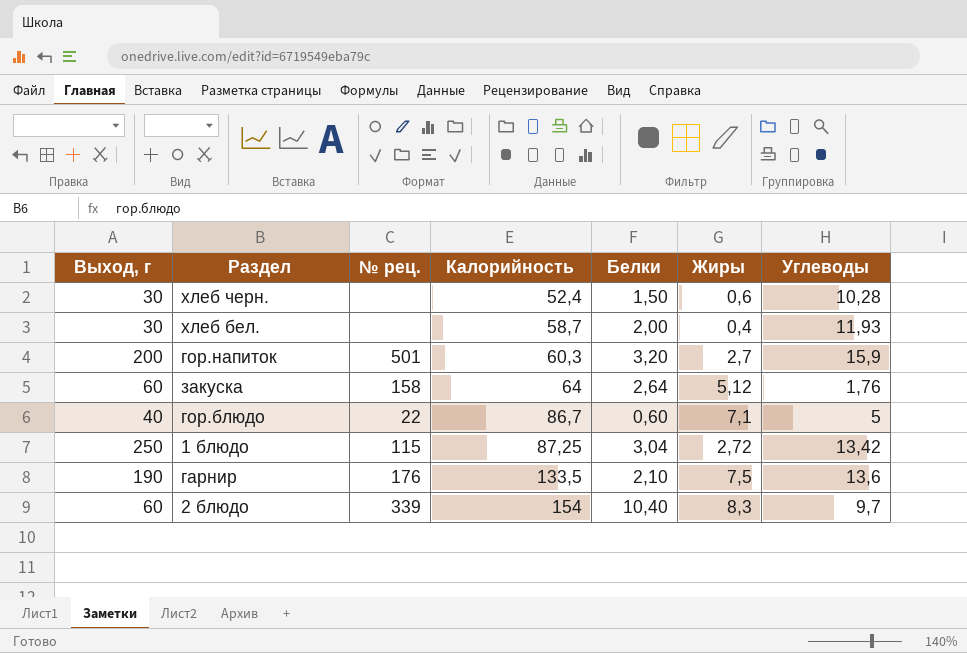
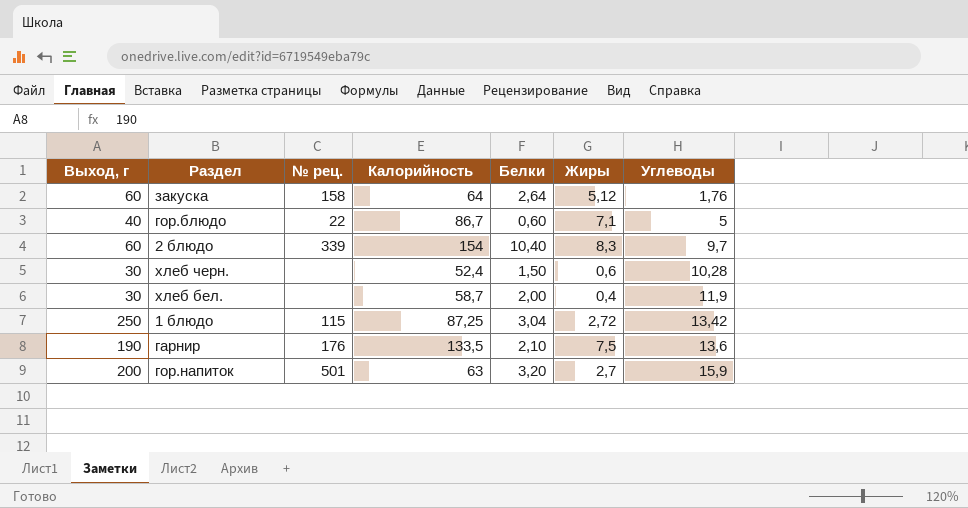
row order: Калорийность ascending -> Углеводы ascending
хлеб бел. | Углеводы: 11,93 -> 11,9
гор.напиток | Калорийность: 60,3 -> 63

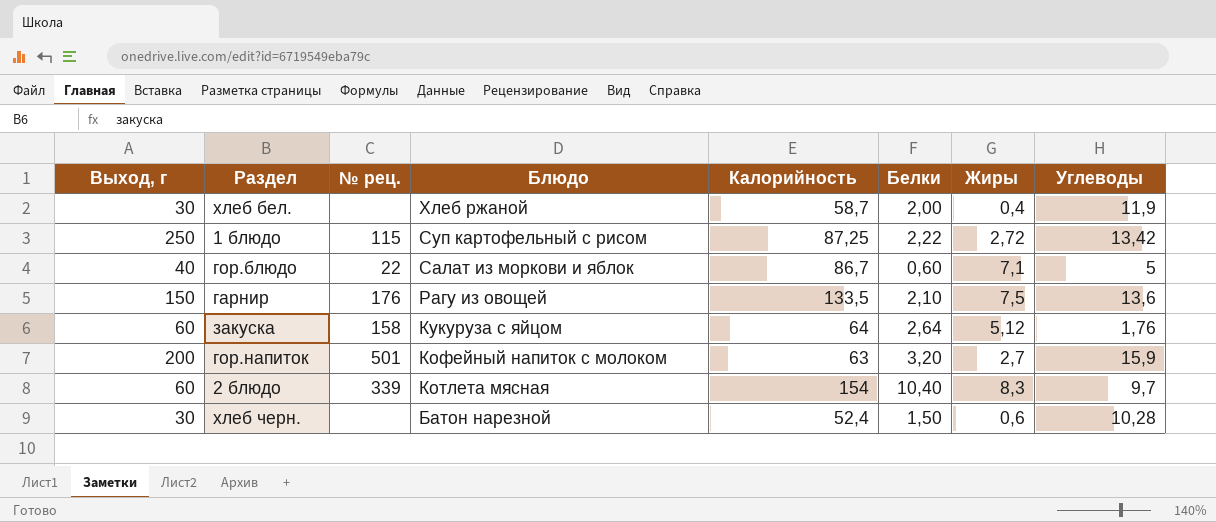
row order: Углеводы ascending -> Блюдо descending
column Блюдо | position: none -> 4
1 блюдо | Белки: 3,04 -> 2,22
гарнир | Выход, г: 190 -> 150

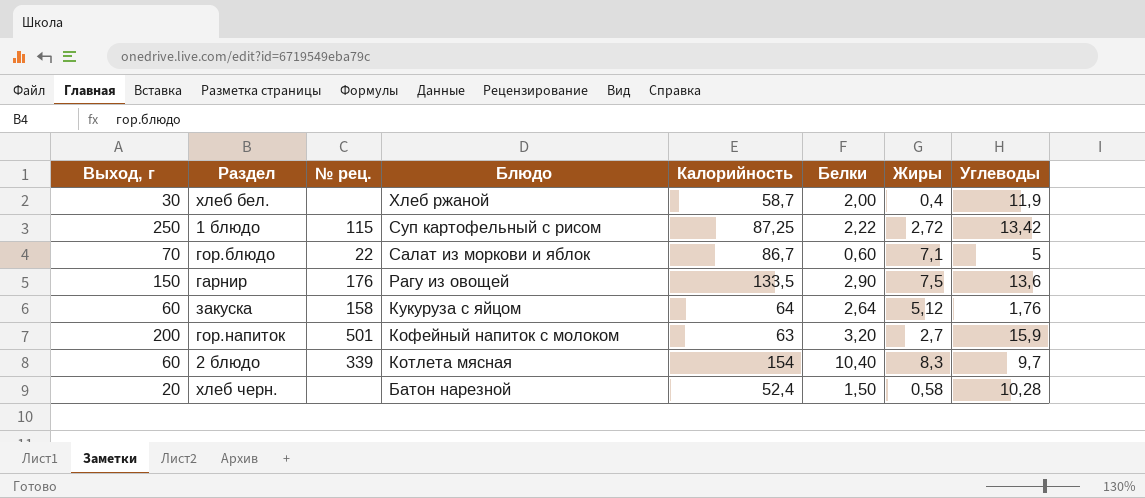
гор.блюдо | Выход, г: 40 -> 70
гарнир | Белки: 2,10 -> 2,90
хлеб черн. | Выход, г: 30 -> 20
хлеб черн. | Жиры: 0,6 -> 0,58

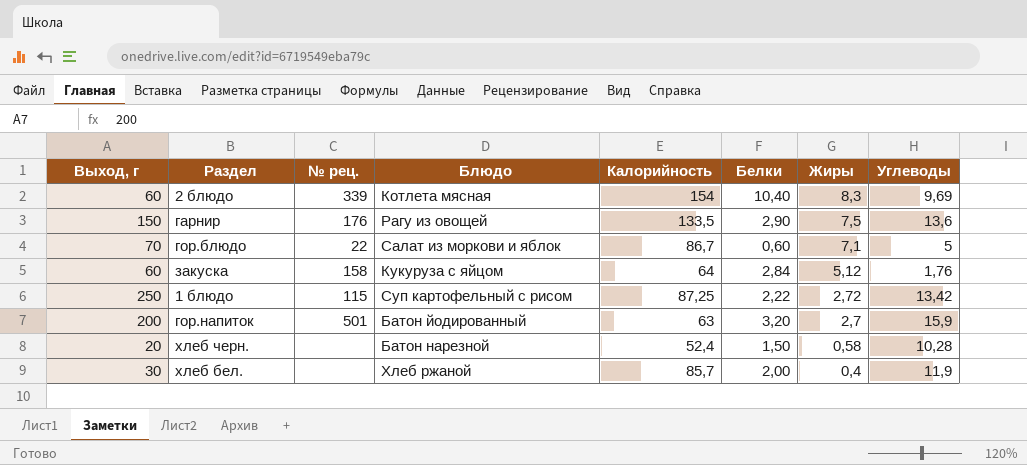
row order: Блюдо descending -> Жиры descending
2 блюдо | Углеводы: 9,7 -> 9,69
закуска | Белки: 2,64 -> 2,84
гор.напиток | Блюдо: Кофейный напиток с молоком -> Батон йодированный
хлеб бел. | Калорийность: 58,7 -> 85,7

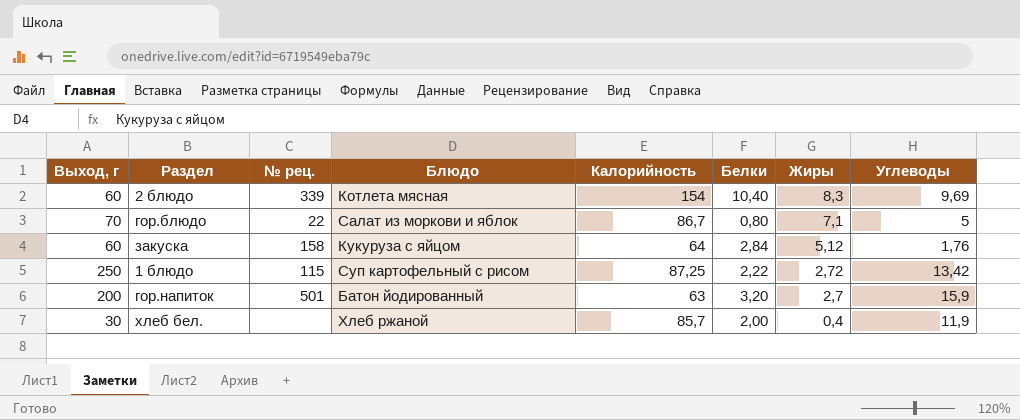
row гарнир: 150 | 176 | Рагу из овощей | 133,5 | 2,90 | 7,5 | 13,6 -> none
row хлеб черн.: 20 | none | Батон нарезной | 52,4 | 1,50 | 0,58 | 10,28 -> none
гор.блюдо | Белки: 0,60 -> 0,80

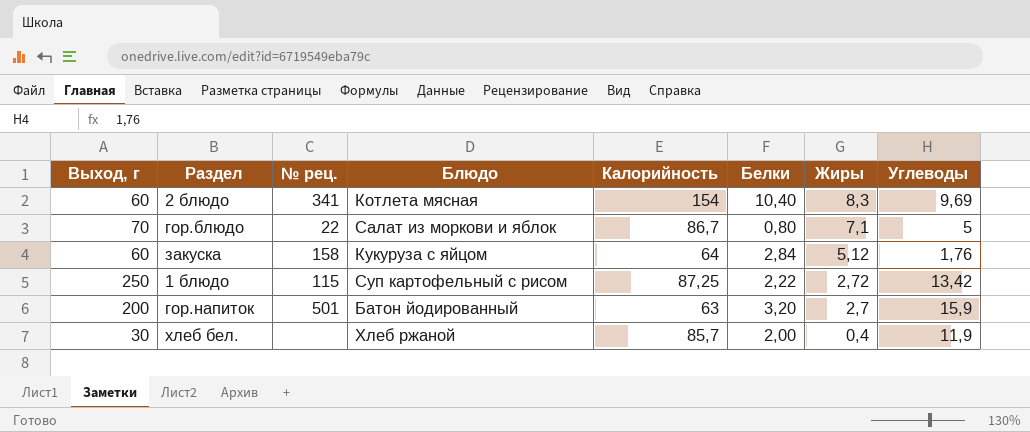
2 блюдо | № рец.: 339 -> 341

